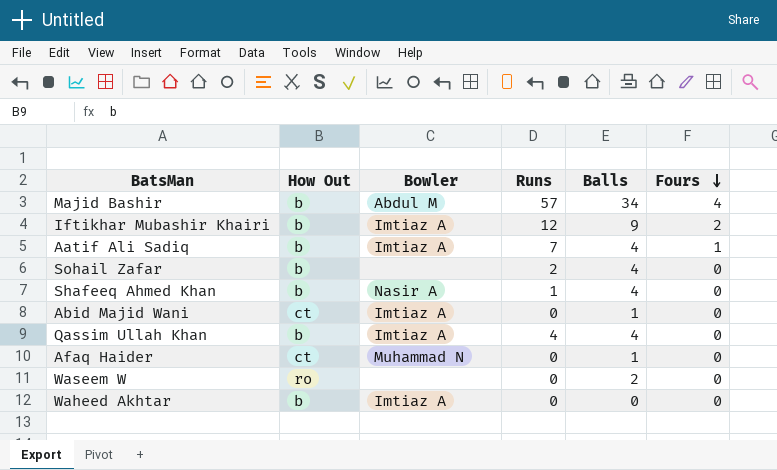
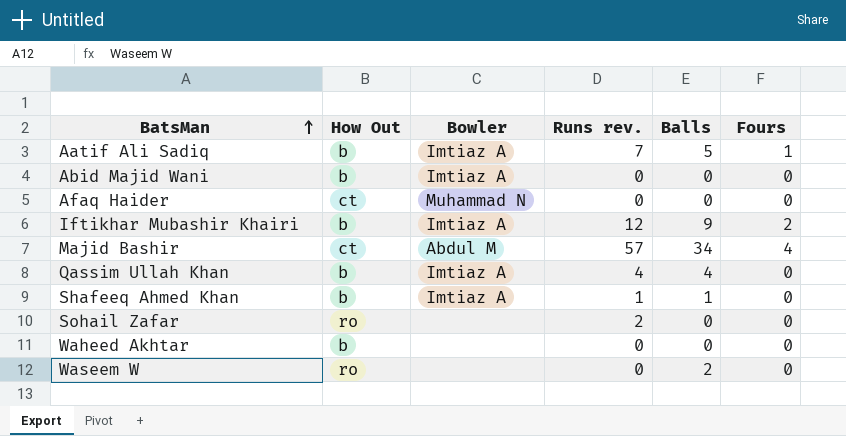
row order: Fours descending -> BatsMan ascending
column name: Runs -> Runs rev.
Aatif Ali Sadiq | Balls: 4 -> 5
Abid Majid Wani | How Out: ct -> b
Abid Majid Wani | Balls: 1 -> 0
Afaq Haider | Balls: 1 -> 0
Majid Bashir | How Out: b -> ct
Shafeeq Ahmed Khan | Bowler: Nasir A -> Imtiaz A
Shafeeq Ahmed Khan | Balls: 4 -> 1
Sohail Zafar | How Out: b -> ro
Sohail Zafar | Balls: 4 -> 0
Waheed Akhtar | Bowler: Imtiaz A -> none

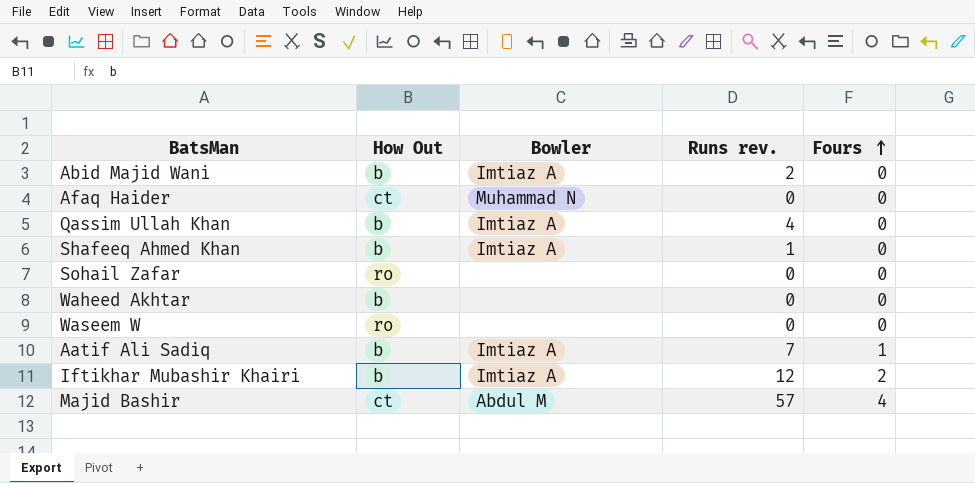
row order: BatsMan ascending -> Fours ascending
column Balls | position: 5 -> none
Abid Majid Wani | Runs rev.: 0 -> 2
Sohail Zafar | Runs rev.: 2 -> 0

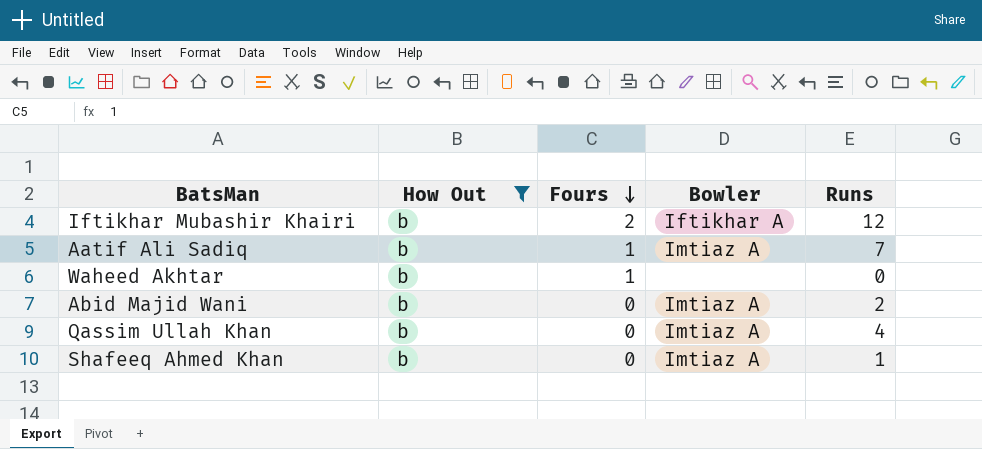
filter: none -> How Out = b
row order: Fours ascending -> Fours descending
column Fours | position: 5 -> 3
column name: Runs rev. -> Runs
Iftikhar Mubashir Khairi | Bowler: Imtiaz A -> Iftikhar A
Waheed Akhtar | Fours: 0 -> 1

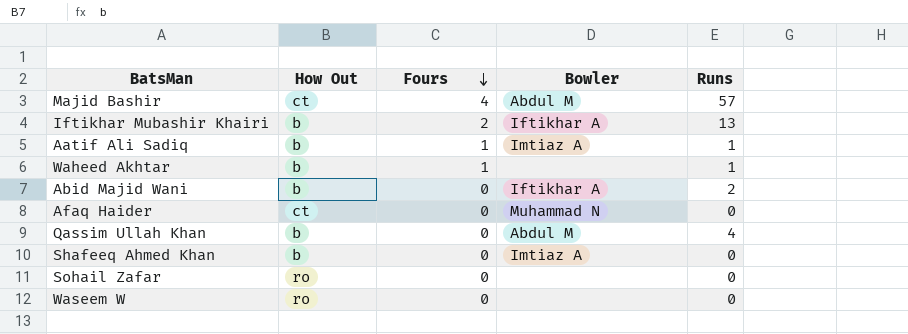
filter: How Out = b -> none
Iftikhar Mubashir Khairi | Runs: 12 -> 13
Aatif Ali Sadiq | Runs: 7 -> 1
Waheed Akhtar | Runs: 0 -> 1
Abid Majid Wani | Bowler: Imtiaz A -> Iftikhar A
Qassim Ullah Khan | Bowler: Imtiaz A -> Abdul M
Shafeeq Ahmed Khan | Runs: 1 -> 0

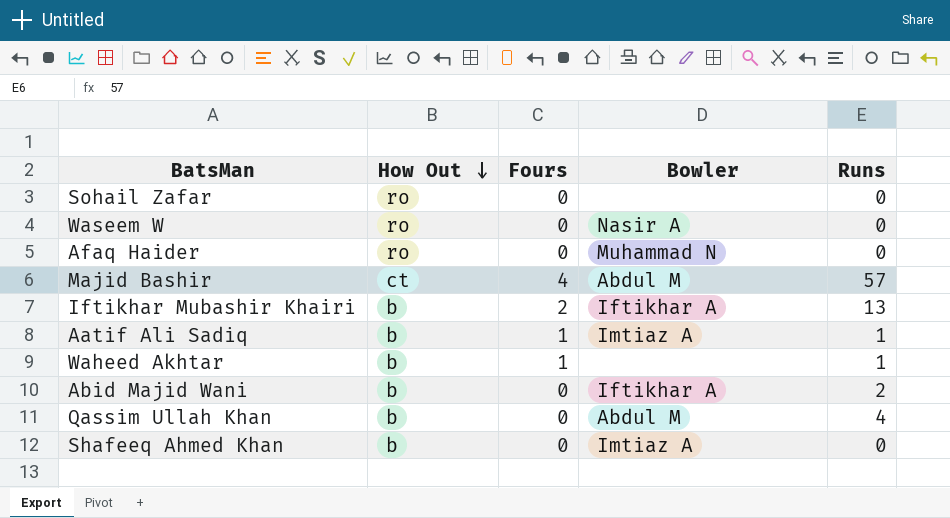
row order: Fours descending -> How Out descending
Waseem W | Bowler: none -> Nasir A
Afaq Haider | How Out: ct -> ro

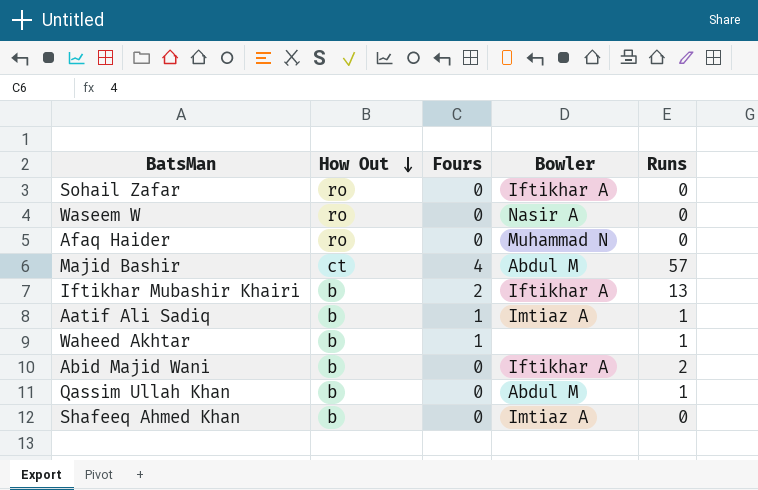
Sohail Zafar | Bowler: none -> Iftikhar A
Qassim Ullah Khan | Runs: 4 -> 1

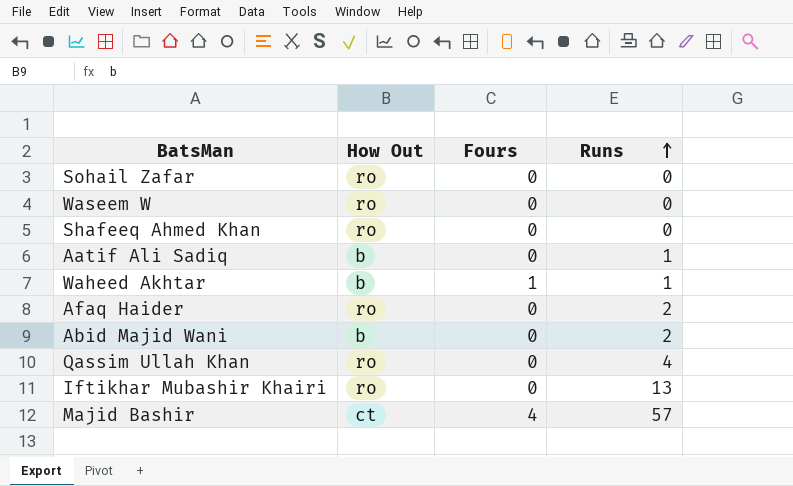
row order: How Out descending -> Runs ascending
column Bowler | position: 4 -> none
Shafeeq Ahmed Khan | How Out: b -> ro
Aatif Ali Sadiq | Fours: 1 -> 0
Afaq Haider | Runs: 0 -> 2
Qassim Ullah Khan | How Out: b -> ro
Qassim Ullah Khan | Runs: 1 -> 4
Iftikhar Mubashir Khairi | How Out: b -> ro
Iftikhar Mubashir Khairi | Fours: 2 -> 0

